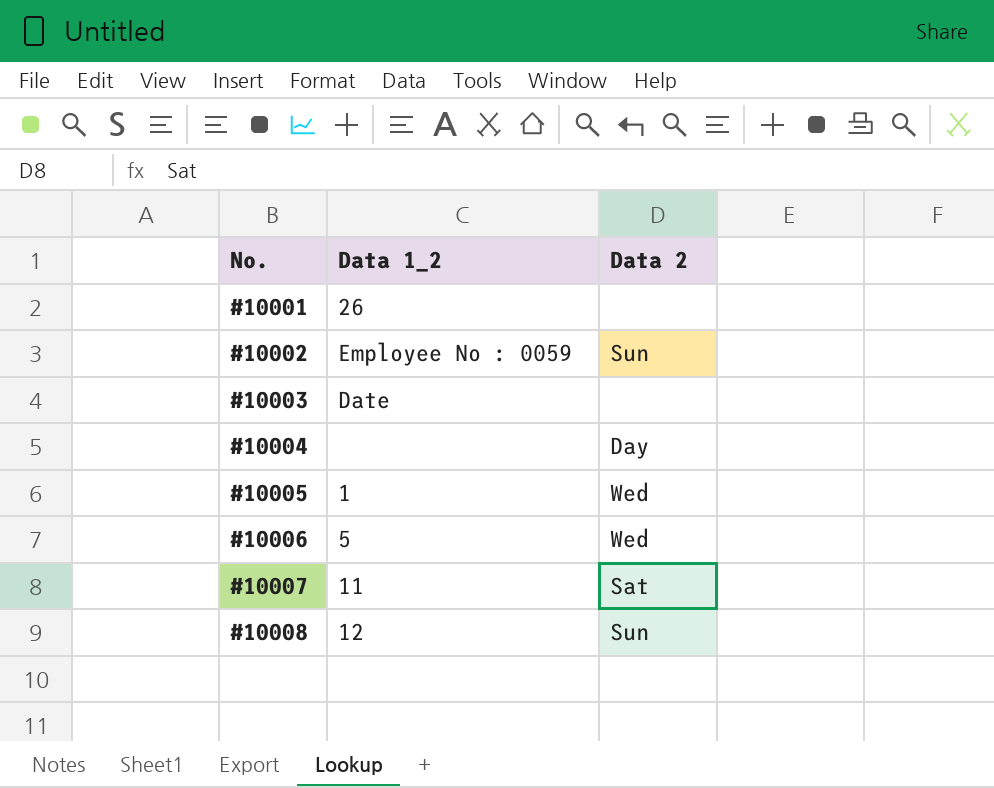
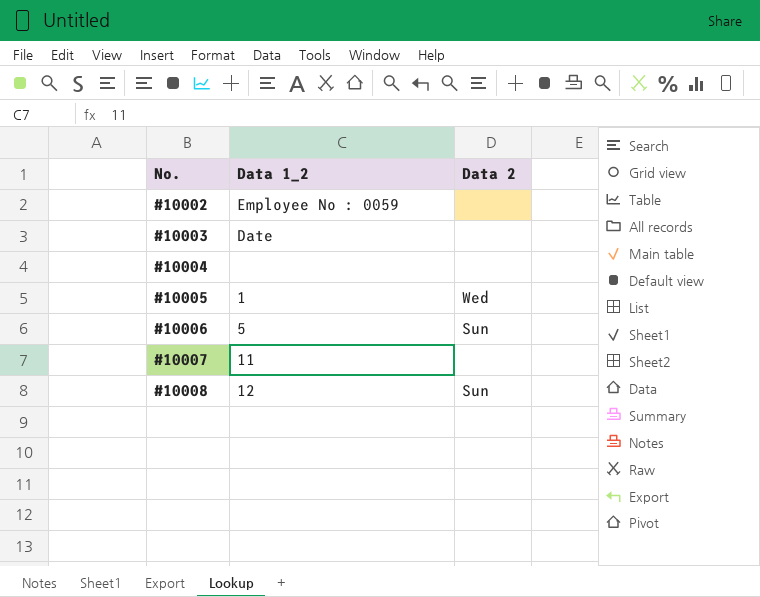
row #10001: 26 | none -> none
#10002 | Data 2: Sun -> none
#10004 | Data 2: Day -> none
#10006 | Data 2: Wed -> Sun
#10007 | Data 2: Sat -> none

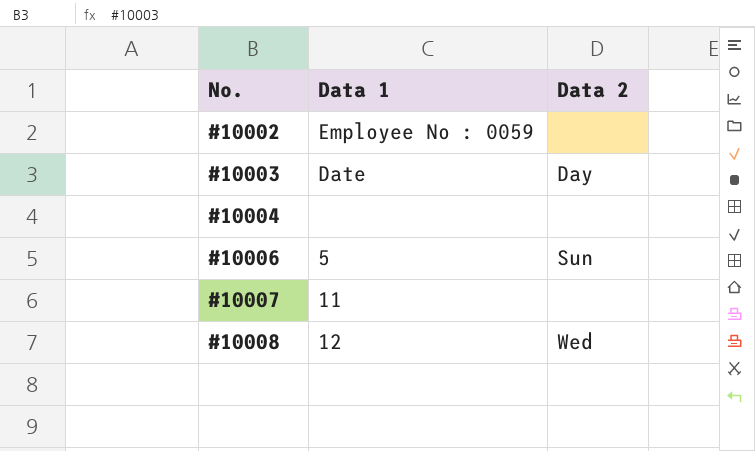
column name: Data 1_2 -> Data 1
row #10005: 1 | Wed -> none
#10003 | Data 2: none -> Day
#10008 | Data 2: Sun -> Wed

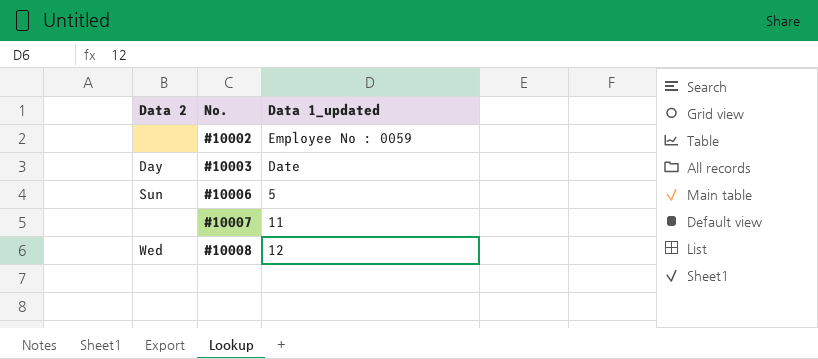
column Data 2 | position: 3 -> 1
column name: Data 1 -> Data 1_updated
row #10004: none | none -> none

